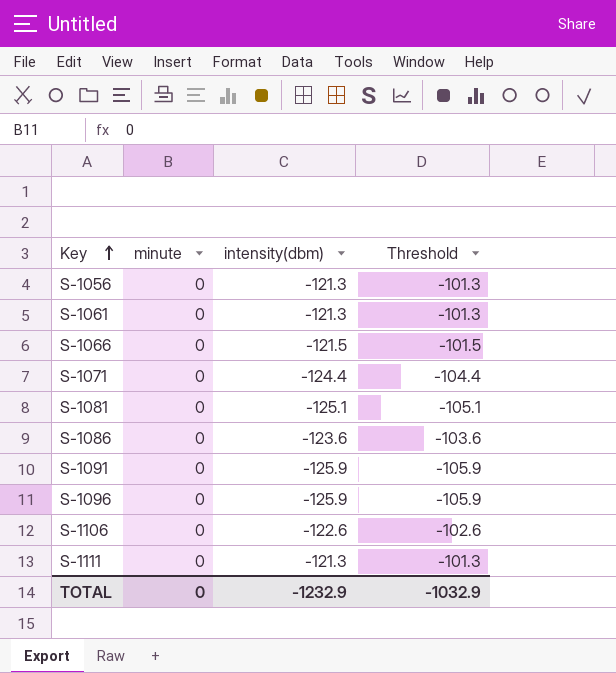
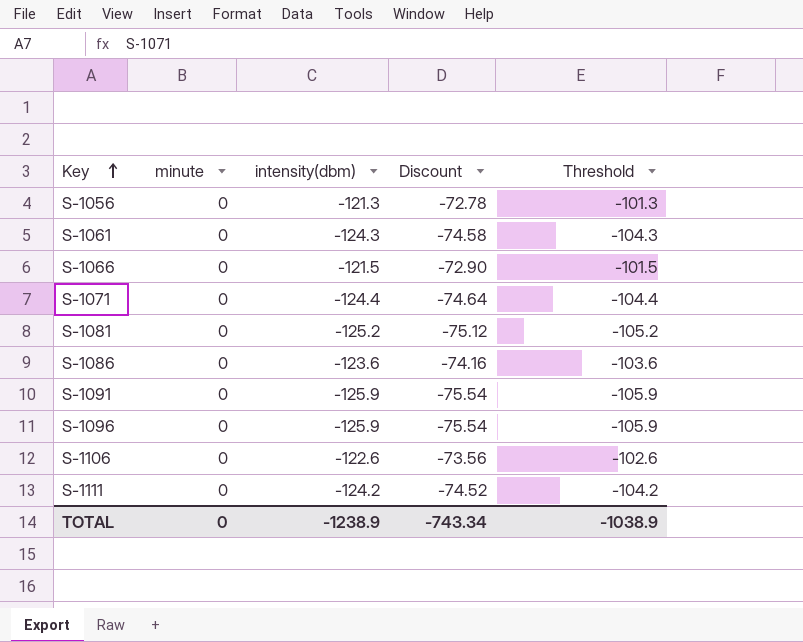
column Discount | formula: none -> [intensity(dbm)] * 0.6
S-1061 | intensity(dbm): -121.3 -> -124.3
S-1061 | Threshold: -101.3 -> -104.3
S-1081 | intensity(dbm): -125.1 -> -125.2
S-1081 | Threshold: -105.1 -> -105.2
S-1111 | intensity(dbm): -121.3 -> -124.2
S-1111 | Threshold: -101.3 -> -104.2
TOTAL | intensity(dbm): -1232.9 -> -1238.9
TOTAL | Threshold: -1032.9 -> -1038.9

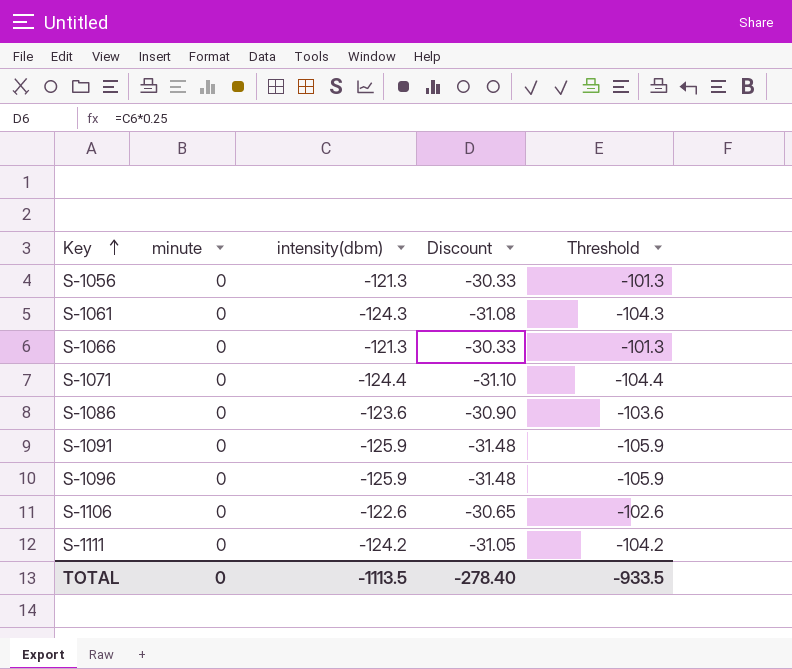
column Discount | formula: [intensity(dbm)] * 0.6 -> [intensity(dbm)] * 0.25
row S-1081: 0 | -125.2 | -75.12 | -105.2 -> none
S-1066 | intensity(dbm): -121.5 -> -121.3
S-1066 | Threshold: -101.5 -> -101.3
TOTAL | intensity(dbm): -1238.9 -> -1113.5
TOTAL | Discount: -743.34 -> -278.40
TOTAL | Threshold: -1038.9 -> -933.5

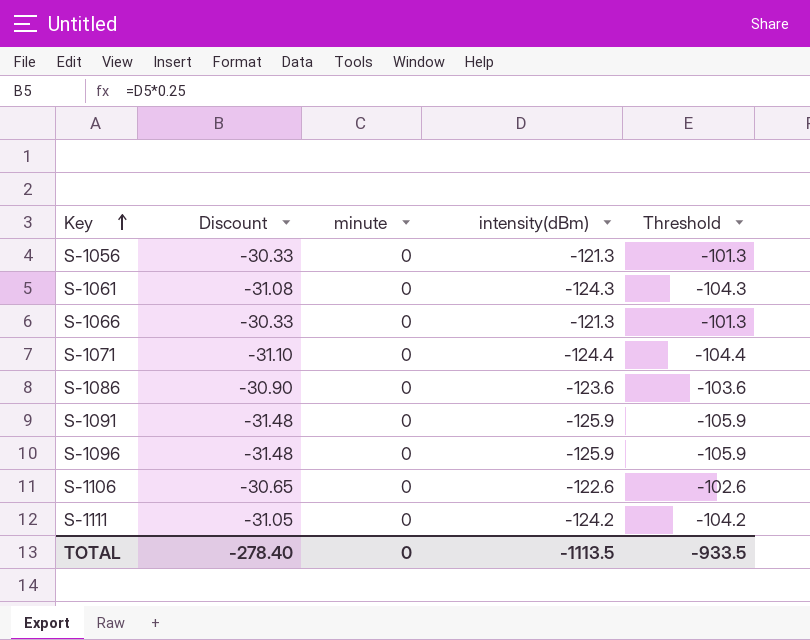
column Discount | position: 4 -> 2
column name: intensity(dbm) -> intensity(dBm)

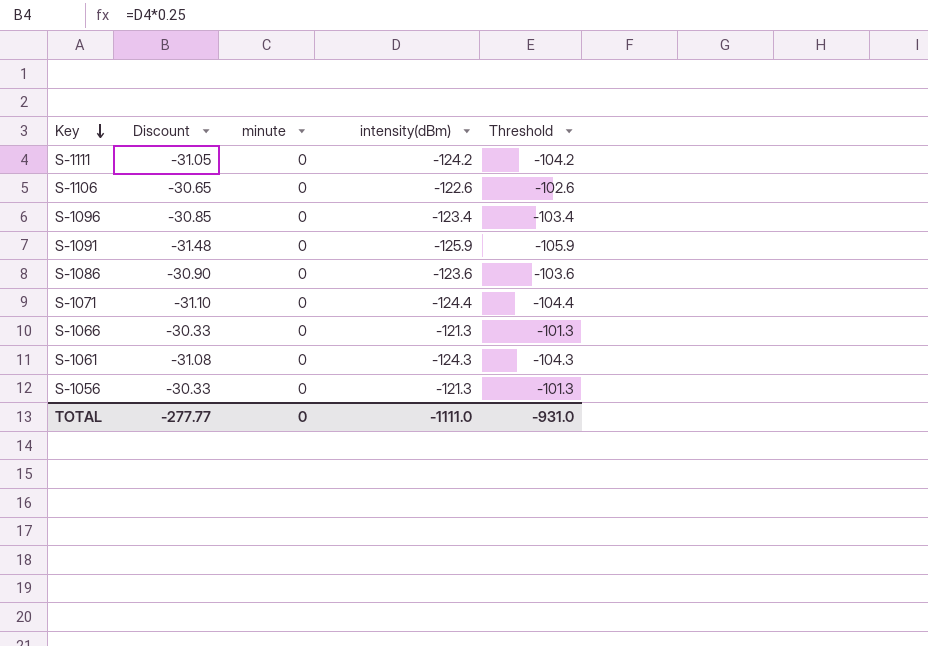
row order: Key ascending -> Key descending
S-1096 | Discount: -31.48 -> -30.85
S-1096 | intensity(dBm): -125.9 -> -123.4
S-1096 | Threshold: -105.9 -> -103.4
TOTAL | Discount: -278.40 -> -277.77
TOTAL | intensity(dBm): -1113.5 -> -1111.0
TOTAL | Threshold: -933.5 -> -931.0

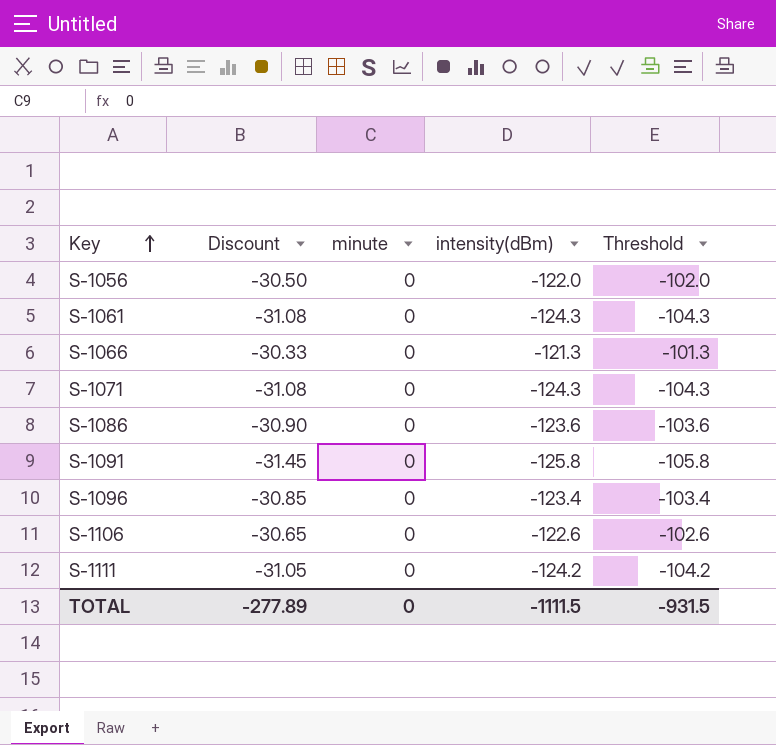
row order: Key descending -> Key ascending
S-1056 | Discount: -30.33 -> -30.50
S-1056 | intensity(dBm): -121.3 -> -122.0
S-1056 | Threshold: -101.3 -> -102.0
S-1071 | Discount: -31.10 -> -31.08
S-1071 | intensity(dBm): -124.4 -> -124.3
S-1071 | Threshold: -104.4 -> -104.3
S-1091 | Discount: -31.48 -> -31.45
S-1091 | intensity(dBm): -125.9 -> -125.8
S-1091 | Threshold: -105.9 -> -105.8
TOTAL | Discount: -277.77 -> -277.89
TOTAL | intensity(dBm): -1111.0 -> -1111.5
TOTAL | Threshold: -931.0 -> -931.5

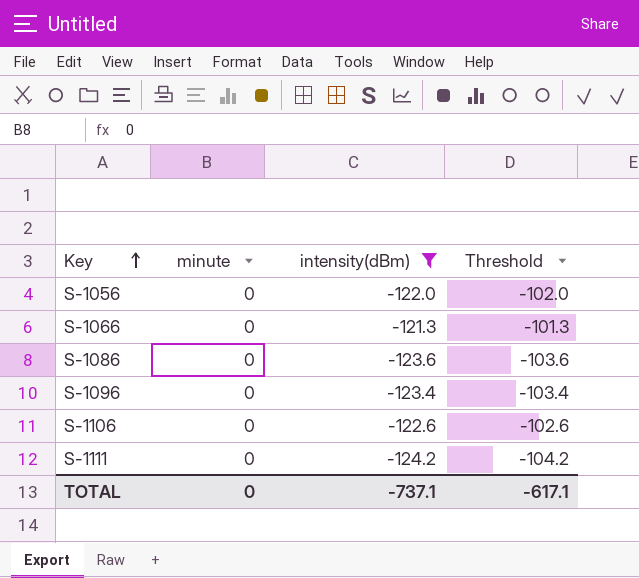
filter: none -> intensity(dBm) >= -124.2
column Discount | formula: [intensity(dBm)] * 0.25 -> none
TOTAL | intensity(dBm): -1111.5 -> -737.1
TOTAL | Threshold: -931.5 -> -617.1

